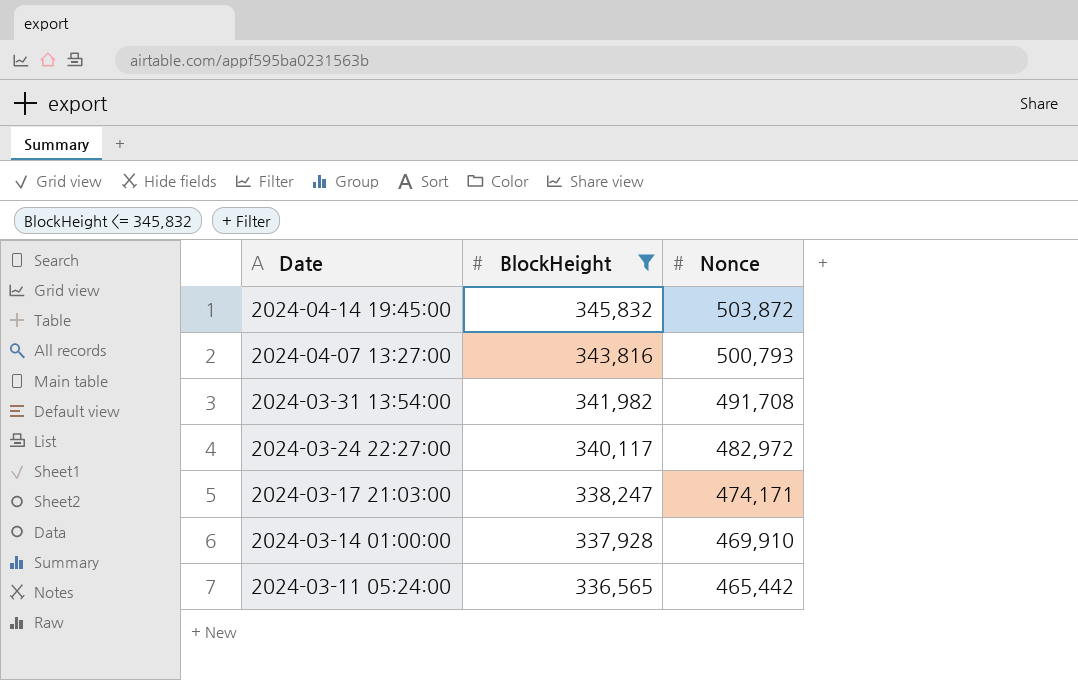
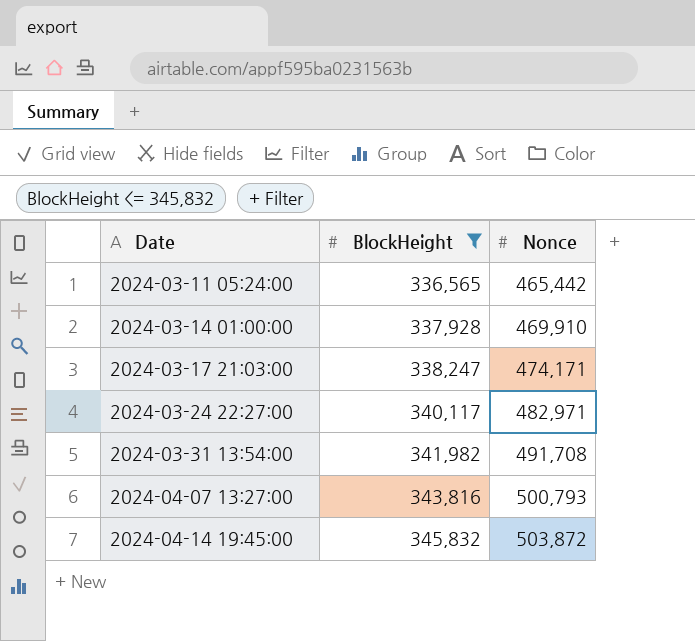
row order: Date descending -> Date ascending
2024-03-24 22:27:00 | Nonce: 482,972 -> 482,971

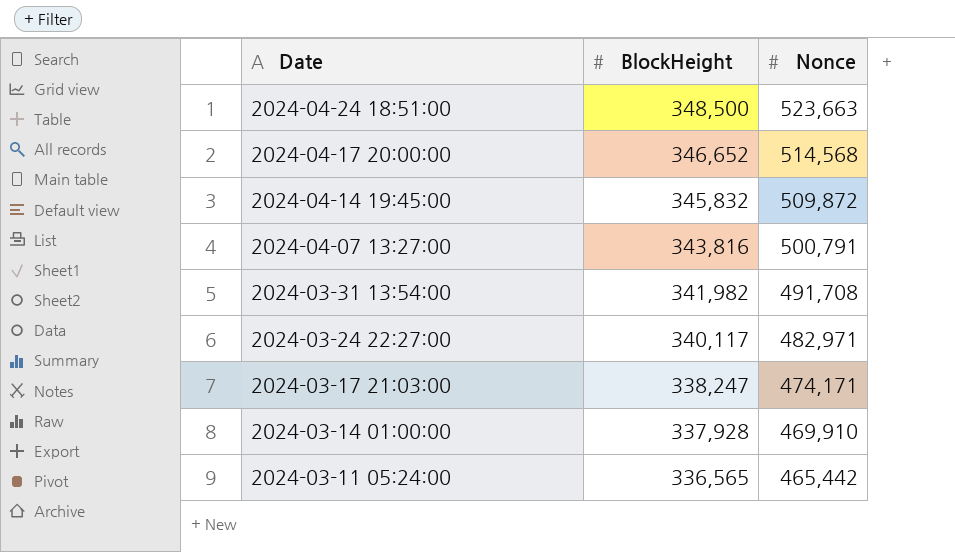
filter: BlockHeight <= 345,832 -> none
row order: Date ascending -> Date descending
2024-04-14 19:45:00 | Nonce: 503,872 -> 509,872
2024-04-07 13:27:00 | Nonce: 500,793 -> 500,791

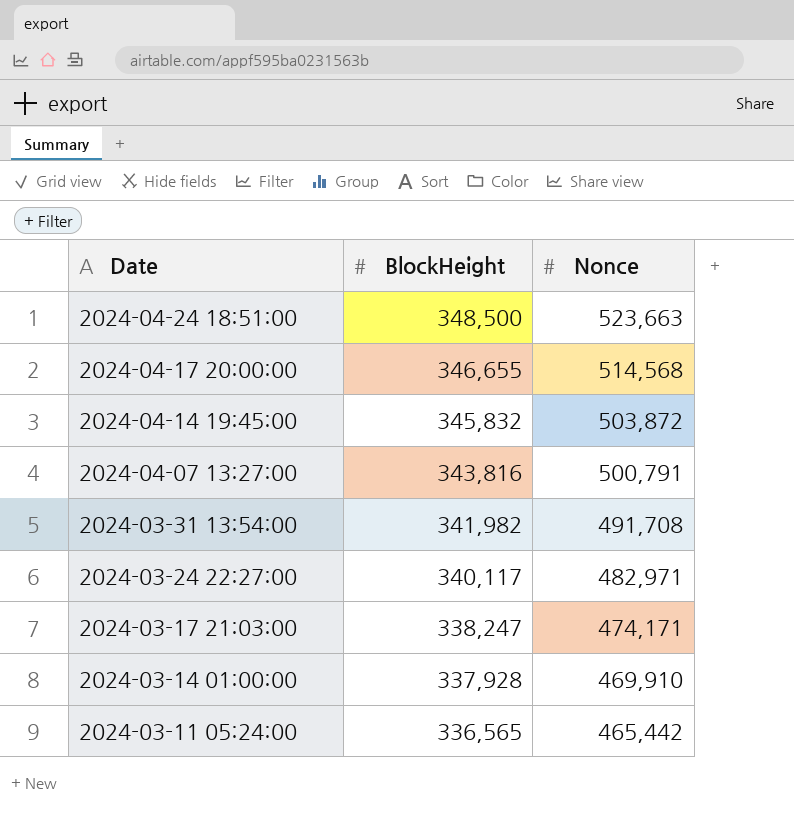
2024-04-17 20:00:00 | BlockHeight: 346,652 -> 346,655
2024-04-14 19:45:00 | Nonce: 509,872 -> 503,872

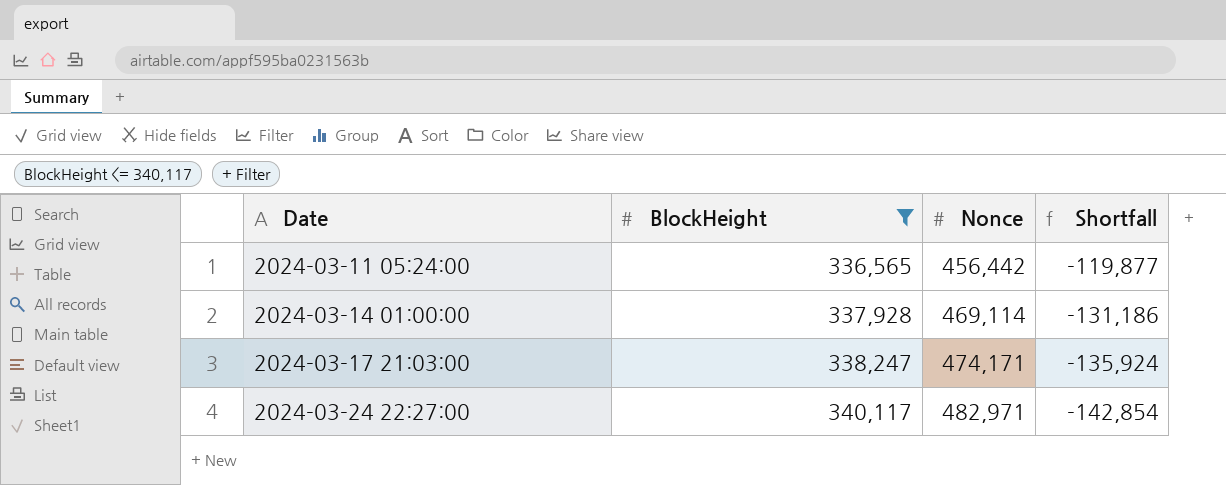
filter: none -> BlockHeight <= 340,117
row order: Date descending -> Date ascending
column Shortfall | formula: none -> [BlockHeight] - [Nonce]
2024-03-11 05:24:00 | Nonce: 465,442 -> 456,442
2024-03-14 01:00:00 | Nonce: 469,910 -> 469,114

